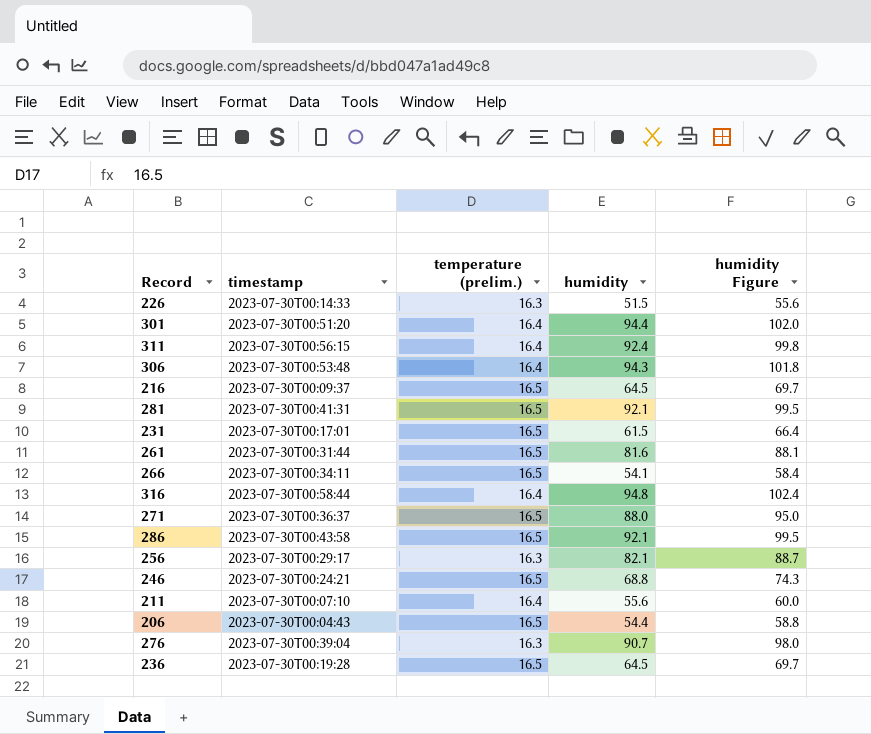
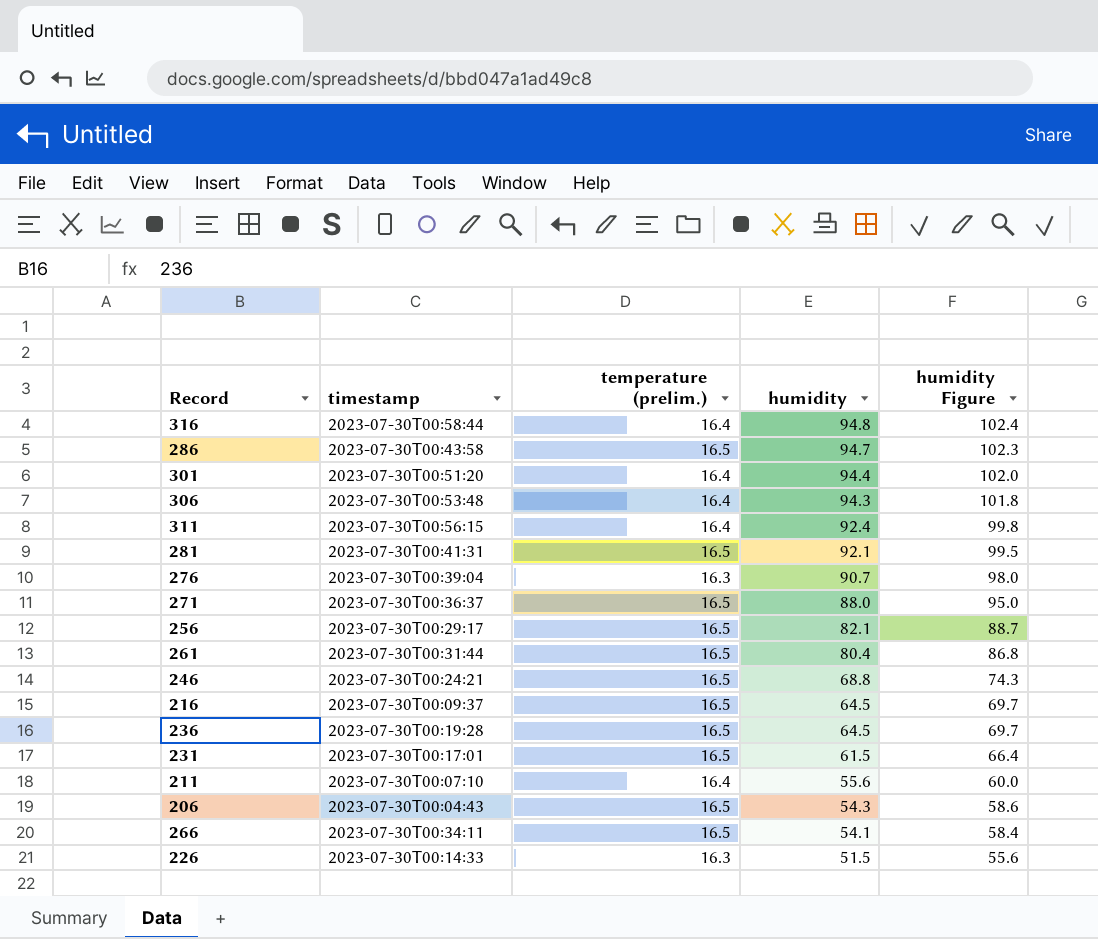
row order: none -> humidity descending
286 | humidity: 92.1 -> 94.7
286 | humidity Figure: 99.5 -> 102.3
256 | temperature (prelim.): 16.3 -> 16.5
261 | humidity: 81.6 -> 80.4
261 | humidity Figure: 88.1 -> 86.8
206 | humidity: 54.4 -> 54.3
206 | humidity Figure: 58.8 -> 58.6

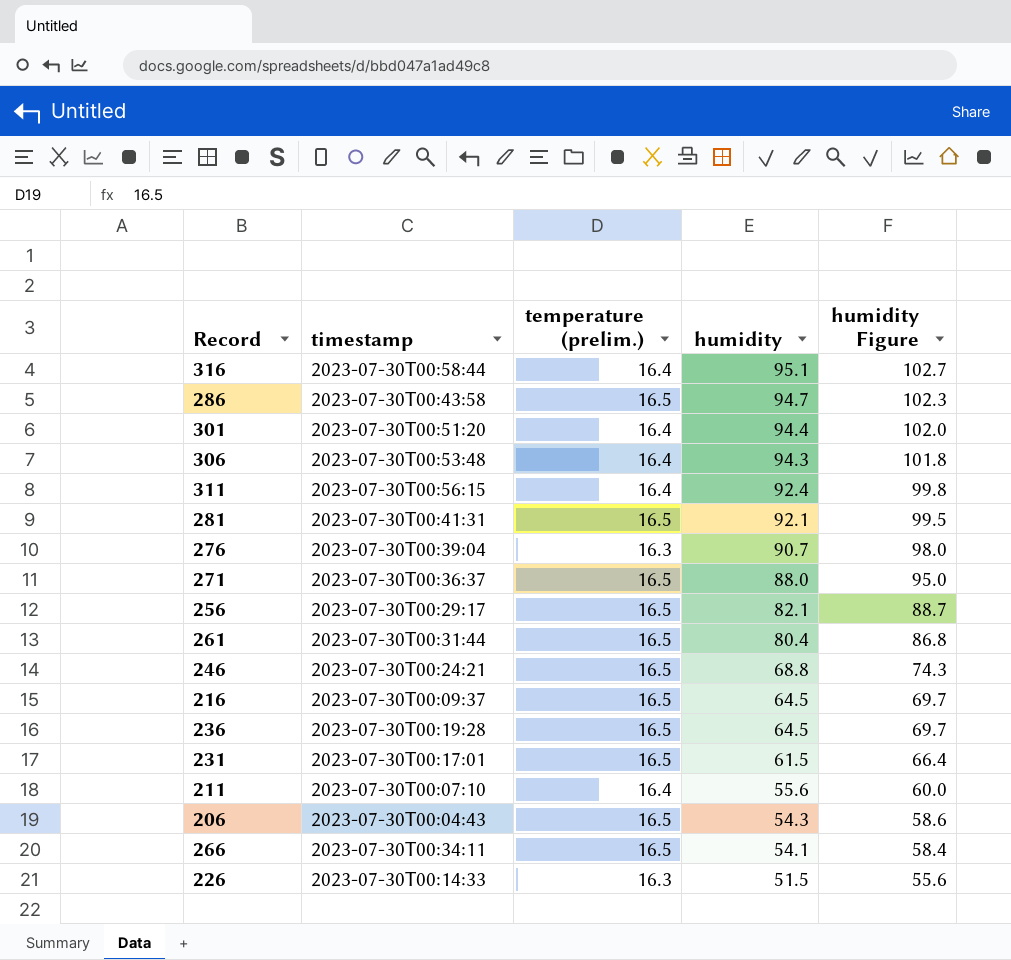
316 | humidity: 94.8 -> 95.1
316 | humidity Figure: 102.4 -> 102.7

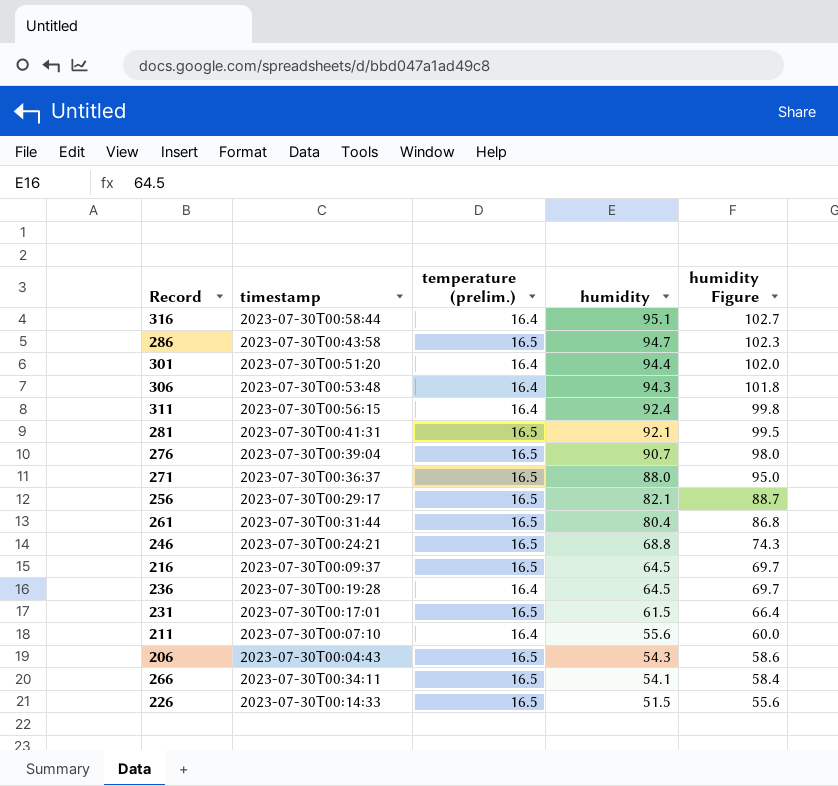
276 | temperature (prelim.): 16.3 -> 16.5
236 | temperature (prelim.): 16.5 -> 16.4
226 | temperature (prelim.): 16.3 -> 16.5

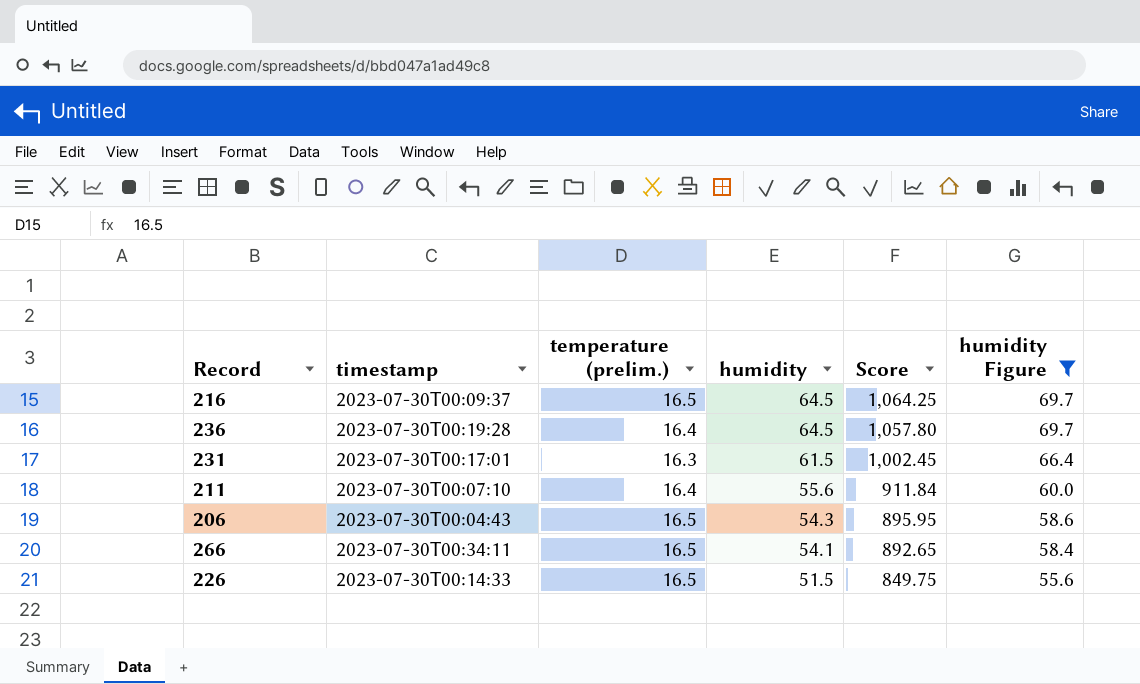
filter: none -> humidity Figure <= 69.7
column Score | formula: none -> [temperature (prelim.)] * [humidity]
231 | temperature (prelim.): 16.5 -> 16.3

